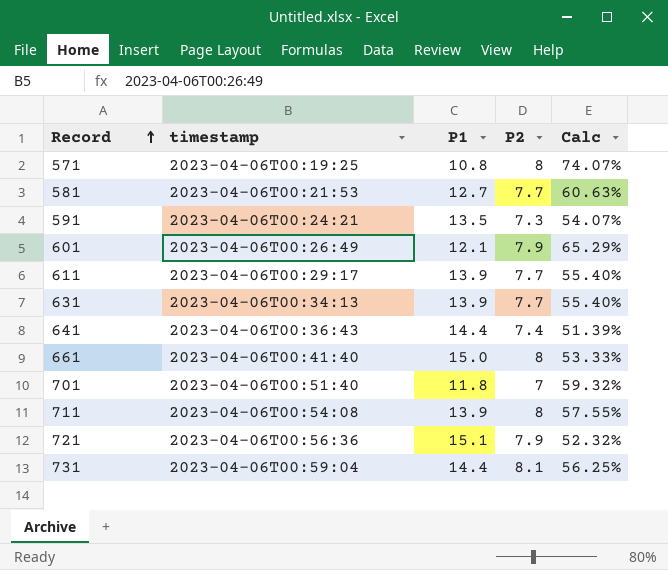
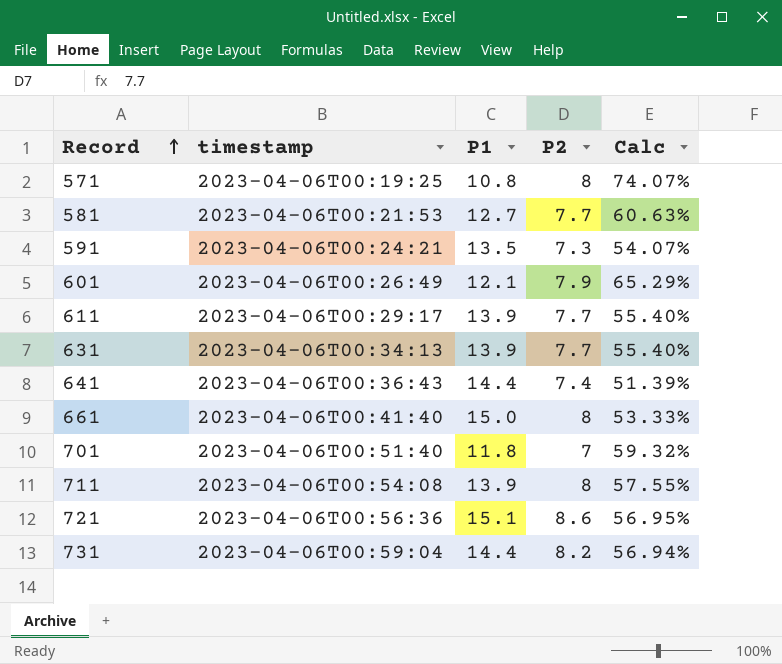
721 | P2: 7.9 -> 8.6
721 | Calc: 52.32% -> 56.95%
731 | P2: 8.1 -> 8.2
731 | Calc: 56.25% -> 56.94%

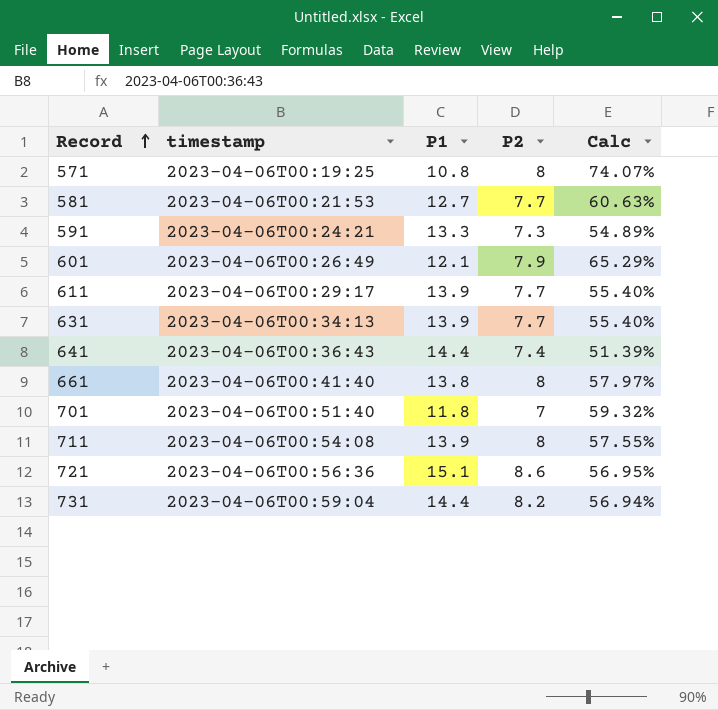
591 | P1: 13.5 -> 13.3
591 | Calc: 54.07% -> 54.89%
661 | P1: 15.0 -> 13.8
661 | Calc: 53.33% -> 57.97%

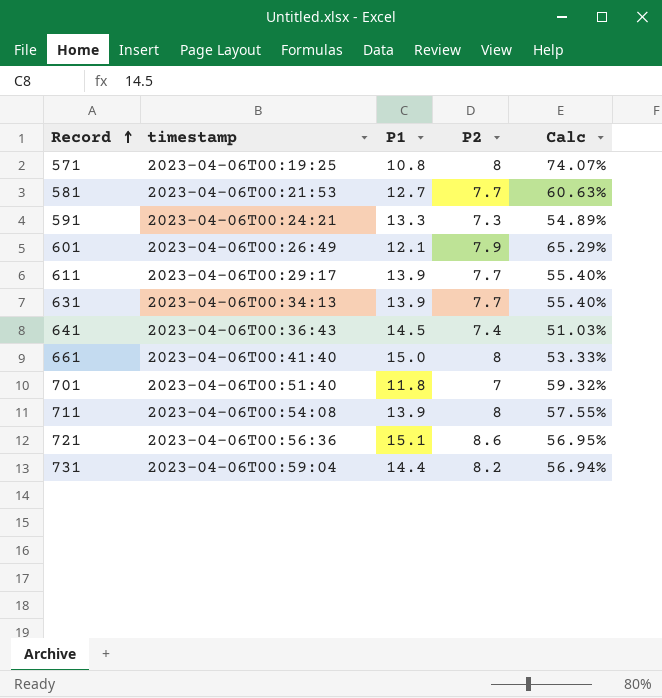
641 | P1: 14.4 -> 14.5
641 | Calc: 51.39% -> 51.03%
661 | P1: 13.8 -> 15.0
661 | Calc: 57.97% -> 53.33%

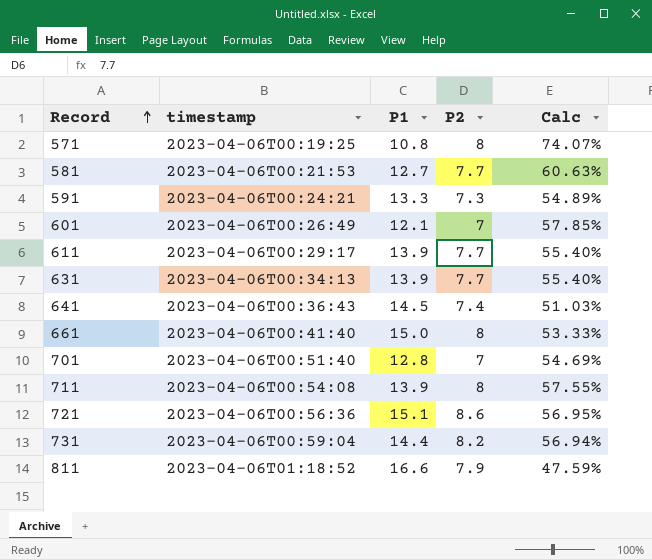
601 | P2: 7.9 -> 7
601 | Calc: 65.29% -> 57.85%
701 | P1: 11.8 -> 12.8
701 | Calc: 59.32% -> 54.69%
row 811: none -> 2023-04-06T01:18:52 | 16.6 | 7.9 | 47.59%

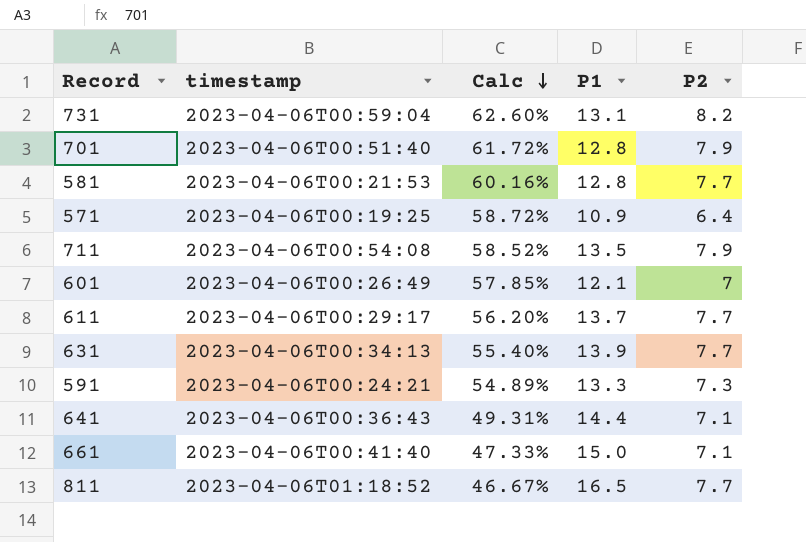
row order: Record ascending -> Calc descending
column Calc | position: 5 -> 3
row 721: 2023-04-06T00:56:36 | 15.1 | 8.6 | 56.95% -> none
731 | Calc: 56.94% -> 62.60%
731 | P1: 14.4 -> 13.1
701 | Calc: 54.69% -> 61.72%
701 | P2: 7 -> 7.9
581 | Calc: 60.63% -> 60.16%
581 | P1: 12.7 -> 12.8
571 | Calc: 74.07% -> 58.72%
571 | P1: 10.8 -> 10.9
571 | P2: 8 -> 6.4
711 | Calc: 57.55% -> 58.52%
711 | P1: 13.9 -> 13.5
711 | P2: 8 -> 7.9
611 | Calc: 55.40% -> 56.20%
611 | P1: 13.9 -> 13.7
641 | Calc: 51.03% -> 49.31%
641 | P1: 14.5 -> 14.4
641 | P2: 7.4 -> 7.1
661 | Calc: 53.33% -> 47.33%
661 | P2: 8 -> 7.1
811 | Calc: 47.59% -> 46.67%
811 | P1: 16.6 -> 16.5
811 | P2: 7.9 -> 7.7

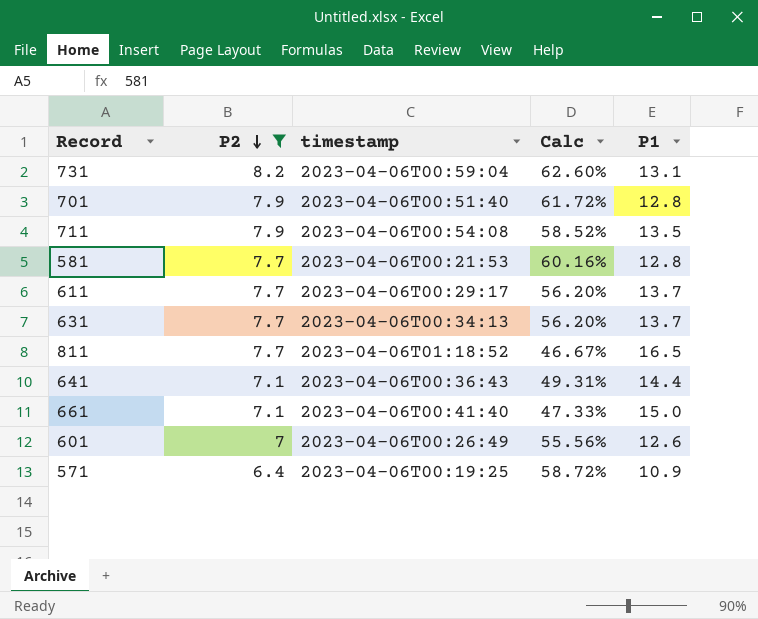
filter: none -> P2 != 7.3
row order: Calc descending -> P2 descending
column P2 | position: 5 -> 2
631 | Calc: 55.40% -> 56.20%
631 | P1: 13.9 -> 13.7
601 | Calc: 57.85% -> 55.56%
601 | P1: 12.1 -> 12.6

